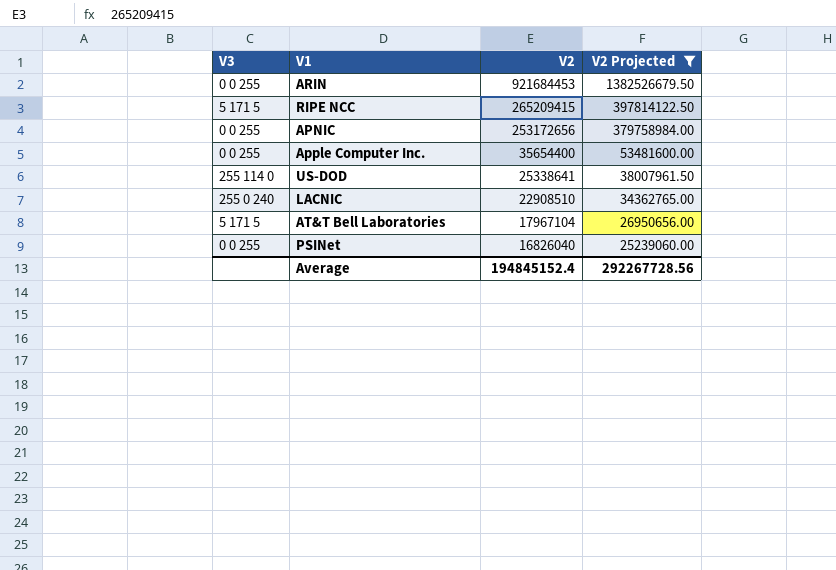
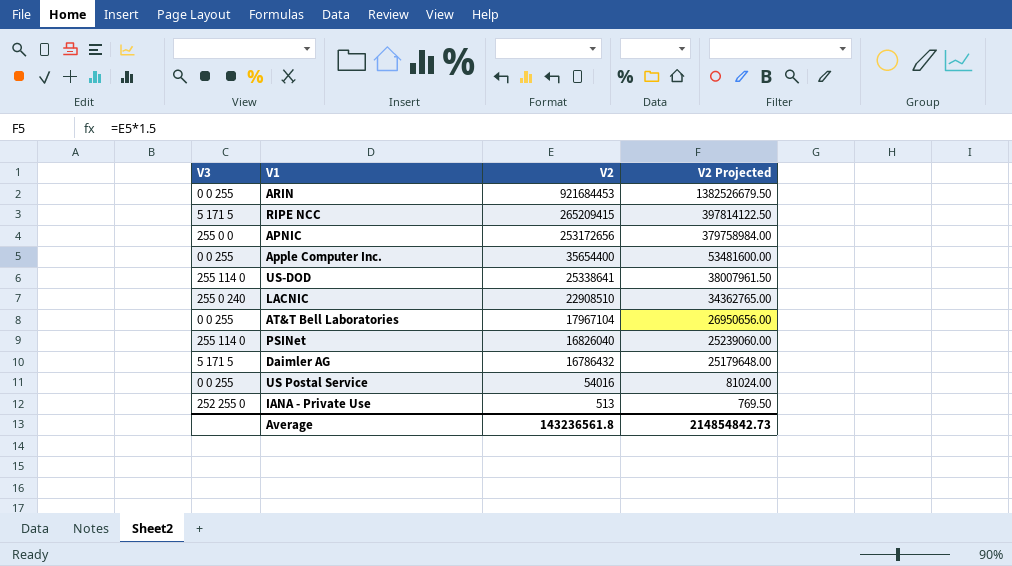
filter: V2 Projected >= 25239060.00 -> none
APNIC | V3: 0 0 255 -> 255 0 0
AT&T Bell Laboratories | V3: 5 171 5 -> 0 0 255
PSINet | V3: 0 0 255 -> 255 114 0
Average | V2: 194845152.4 -> 143236561.8
Average | V2 Projected: 292267728.56 -> 214854842.73

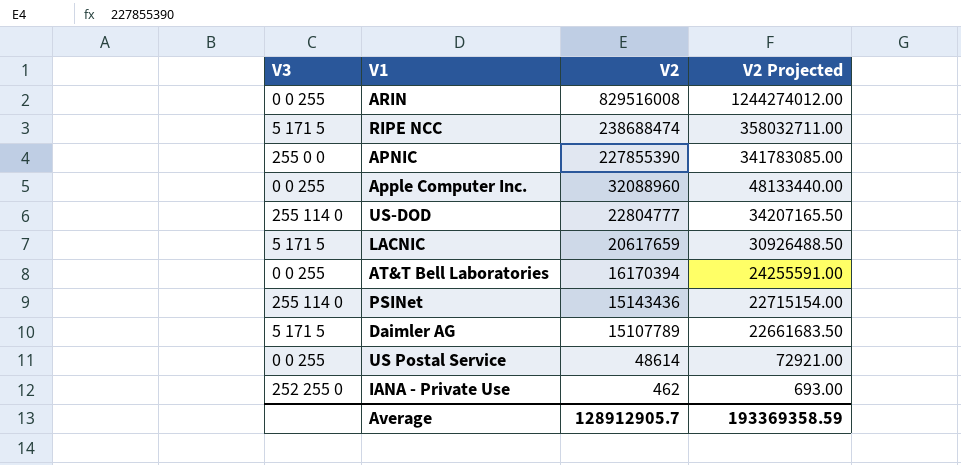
ARIN | V2: 921684453 -> 829516008
ARIN | V2 Projected: 1382526679.50 -> 1244274012.00
RIPE NCC | V2: 265209415 -> 238688474
RIPE NCC | V2 Projected: 397814122.50 -> 358032711.00
APNIC | V2: 253172656 -> 227855390
APNIC | V2 Projected: 379758984.00 -> 341783085.00
Apple Computer Inc. | V2: 35654400 -> 32088960
Apple Computer Inc. | V2 Projected: 53481600.00 -> 48133440.00
US-DOD | V2: 25338641 -> 22804777
US-DOD | V2 Projected: 38007961.50 -> 34207165.50
LACNIC | V3: 255 0 240 -> 5 171 5
LACNIC | V2: 22908510 -> 20617659
LACNIC | V2 Projected: 34362765.00 -> 30926488.50
AT&T Bell Laboratories | V2: 17967104 -> 16170394
AT&T Bell Laboratories | V2 Projected: 26950656.00 -> 24255591.00
PSINet | V2: 16826040 -> 15143436
PSINet | V2 Projected: 25239060.00 -> 22715154.00
Daimler AG | V2: 16786432 -> 15107789
Daimler AG | V2 Projected: 25179648.00 -> 22661683.50
US Postal Service | V2: 54016 -> 48614
US Postal Service | V2 Projected: 81024.00 -> 72921.00
IANA - Private Use | V2: 513 -> 462
IANA - Private Use | V2 Projected: 769.50 -> 693.00
Average | V2: 143236561.8 -> 128912905.7
Average | V2 Projected: 214854842.73 -> 193369358.59

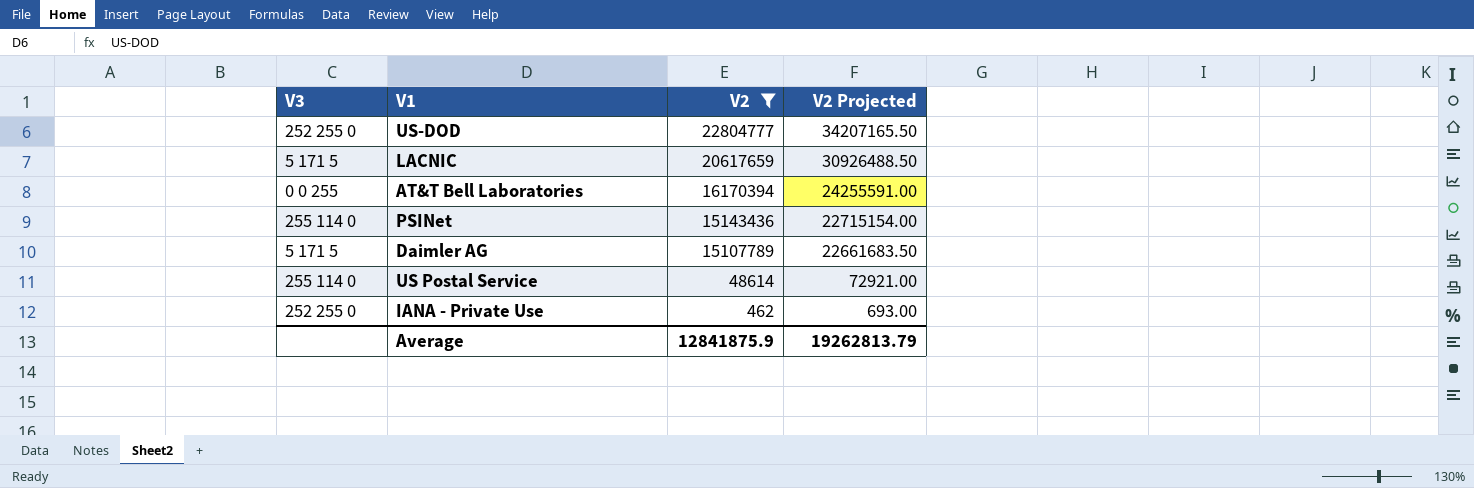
filter: none -> V2 <= 22804777
US-DOD | V3: 255 114 0 -> 252 255 0
US Postal Service | V3: 0 0 255 -> 255 114 0
Average | V2: 128912905.7 -> 12841875.9
Average | V2 Projected: 193369358.59 -> 19262813.79

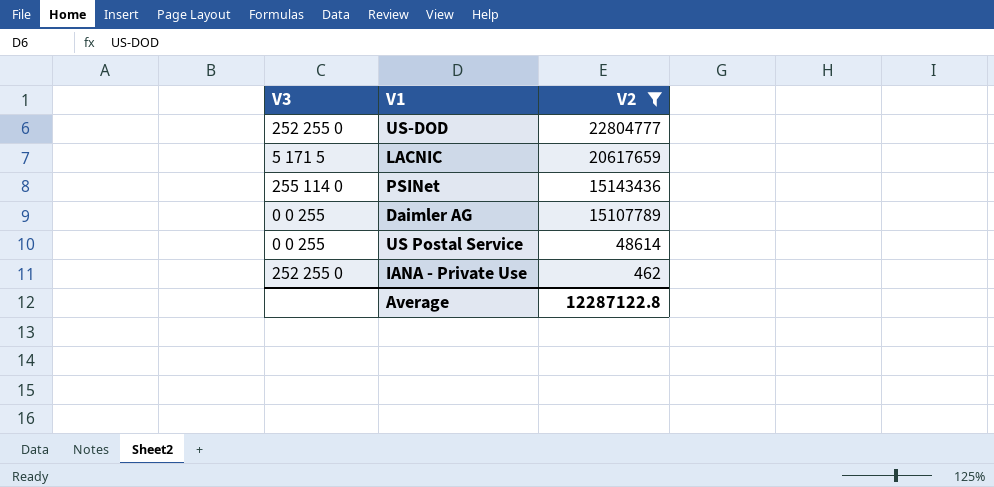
column V2 Projected | formula: [V2] * 1.5 -> none
row AT&T Bell Laboratories: 0 0 255 | 16170394 | 24255591.00 -> none
Daimler AG | V3: 5 171 5 -> 0 0 255
US Postal Service | V3: 255 114 0 -> 0 0 255
Average | V2: 12841875.9 -> 12287122.8

